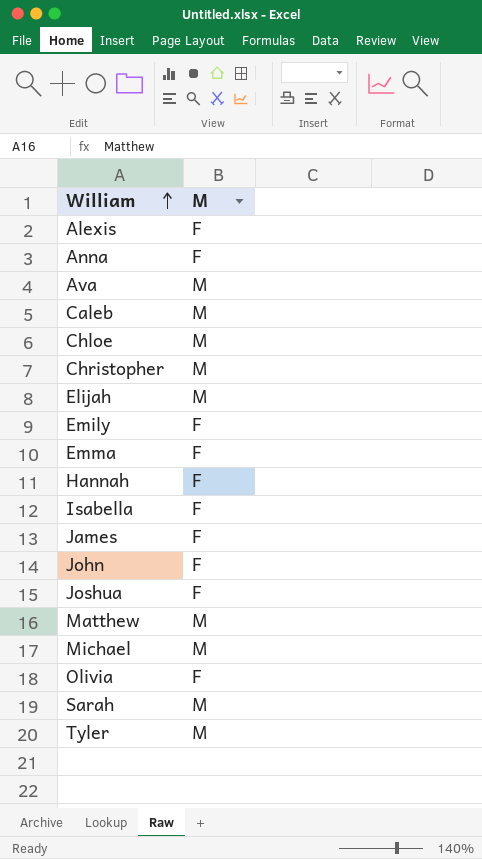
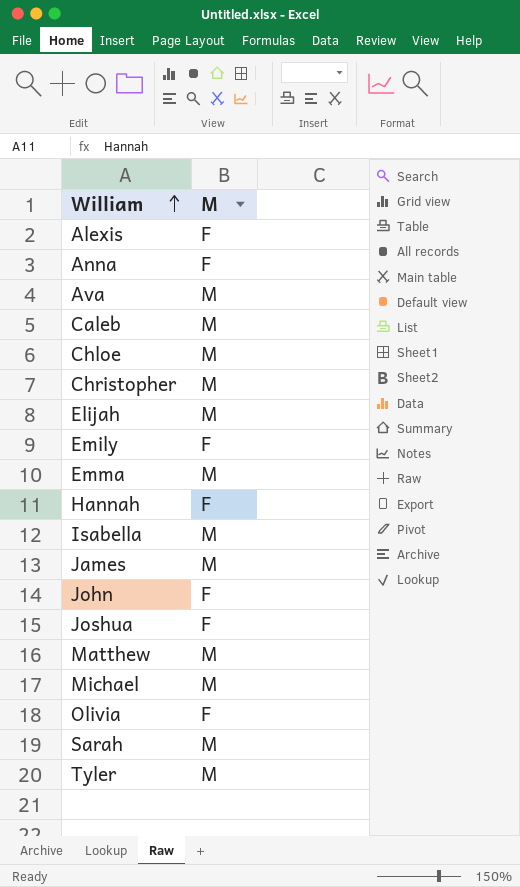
Emma | M: F -> M
Isabella | M: F -> M
James | M: F -> M

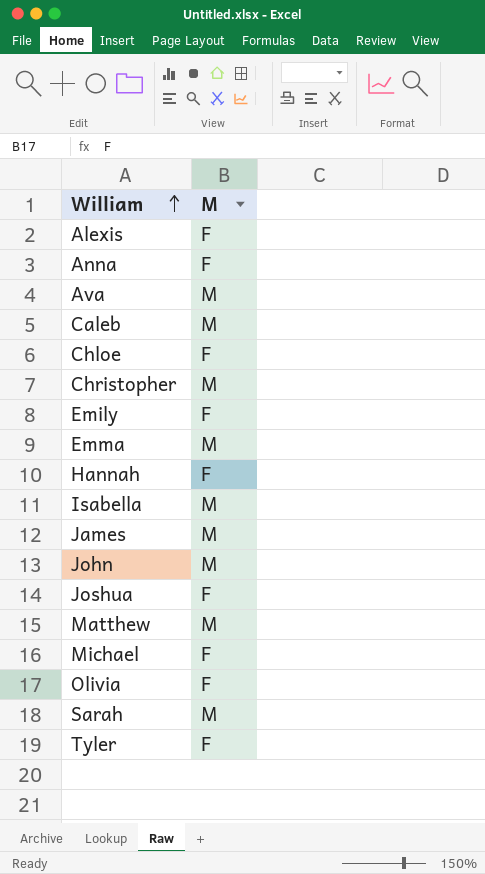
row Elijah: M -> none
Chloe | M: M -> F
John | M: F -> M
Michael | M: M -> F
Tyler | M: M -> F

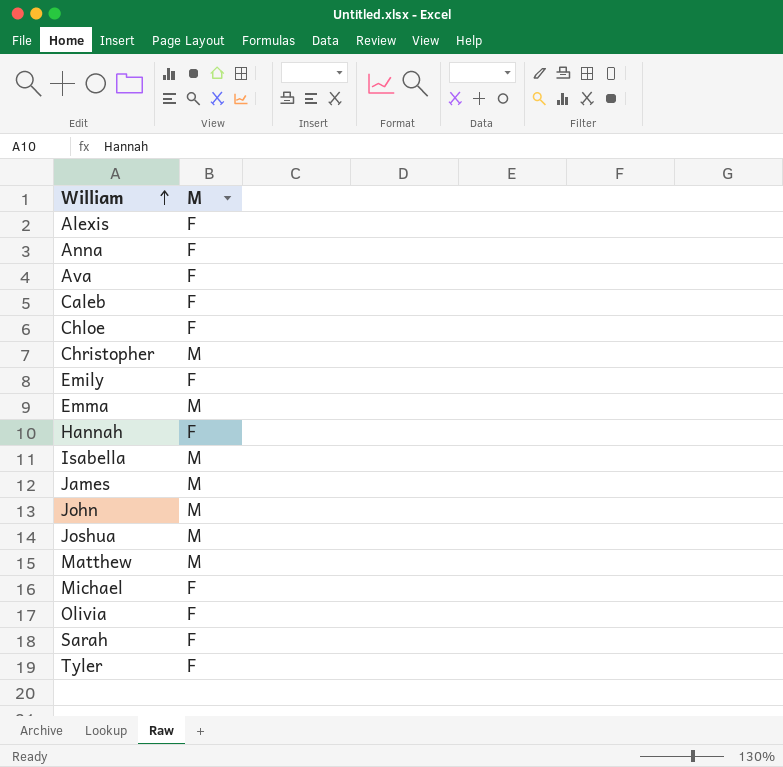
Ava | M: M -> F
Caleb | M: M -> F
Joshua | M: F -> M
Sarah | M: M -> F

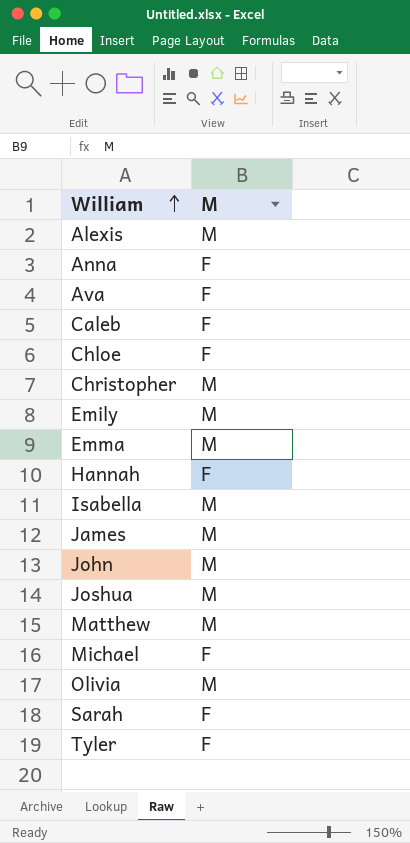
Alexis | M: F -> M
Emily | M: F -> M
Olivia | M: F -> M

